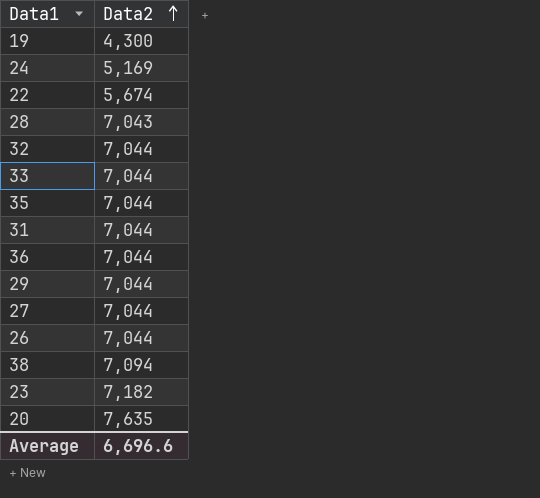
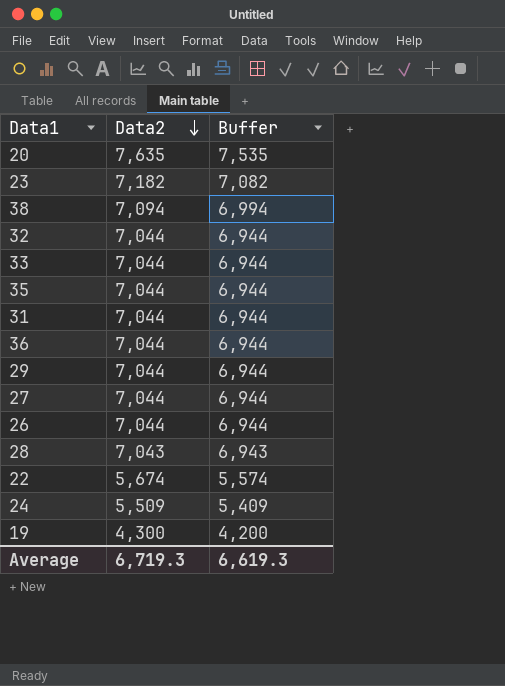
row order: Data2 ascending -> Data2 descending
column Buffer | formula: none -> [Data2] - 100
24 | Data2: 5,169 -> 5,509
Average | Data2: 6,696.6 -> 6,719.3

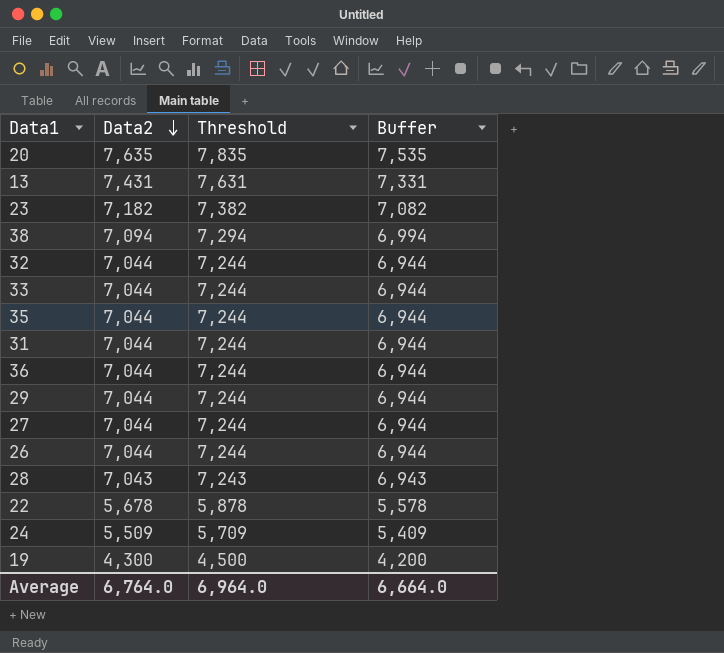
column Threshold | formula: none -> [Data2] + 200
row 13: none -> 7,431 | 7,631 | 7,331
22 | Data2: 5,674 -> 5,678
22 | Buffer: 5,574 -> 5,578
Average | Data2: 6,719.3 -> 6,764.0
Average | Buffer: 6,619.3 -> 6,664.0

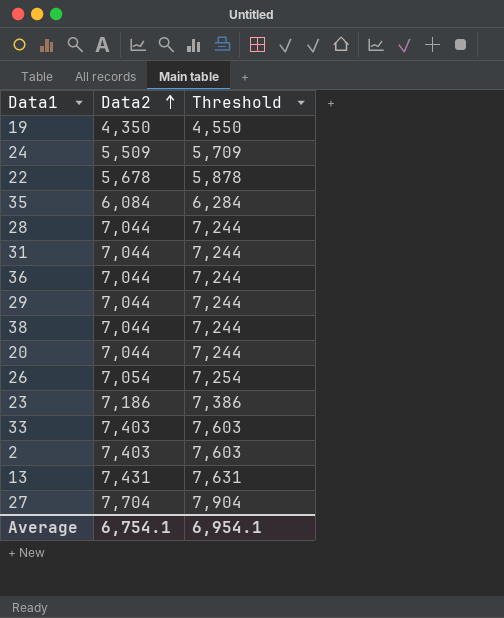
row order: Data2 descending -> Data2 ascending
column Buffer | formula: [Data2] - 100 -> none
row 32: 7,044 | 7,244 | 6,944 -> none
19 | Data2: 4,300 -> 4,350
19 | Threshold: 4,500 -> 4,550
35 | Data2: 7,044 -> 6,084
35 | Threshold: 7,244 -> 6,284
28 | Data2: 7,043 -> 7,044
28 | Threshold: 7,243 -> 7,244
38 | Data2: 7,094 -> 7,044
38 | Threshold: 7,294 -> 7,244
20 | Data2: 7,635 -> 7,044
20 | Threshold: 7,835 -> 7,244
26 | Data2: 7,044 -> 7,054
26 | Threshold: 7,244 -> 7,254
23 | Data2: 7,182 -> 7,186
23 | Threshold: 7,382 -> 7,386
33 | Data2: 7,044 -> 7,403
33 | Threshold: 7,244 -> 7,603
row 2: none -> 7,403 | 7,603
27 | Data2: 7,044 -> 7,704
27 | Threshold: 7,244 -> 7,904
Average | Data2: 6,764.0 -> 6,754.1
Average | Threshold: 6,964.0 -> 6,954.1

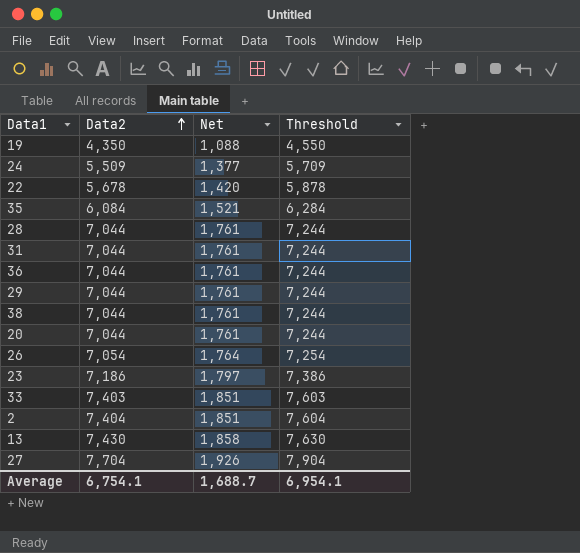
column Net | formula: none -> [Data2] * 0.25
2 | Data2: 7,403 -> 7,404
2 | Threshold: 7,603 -> 7,604
13 | Data2: 7,431 -> 7,430
13 | Threshold: 7,631 -> 7,630

